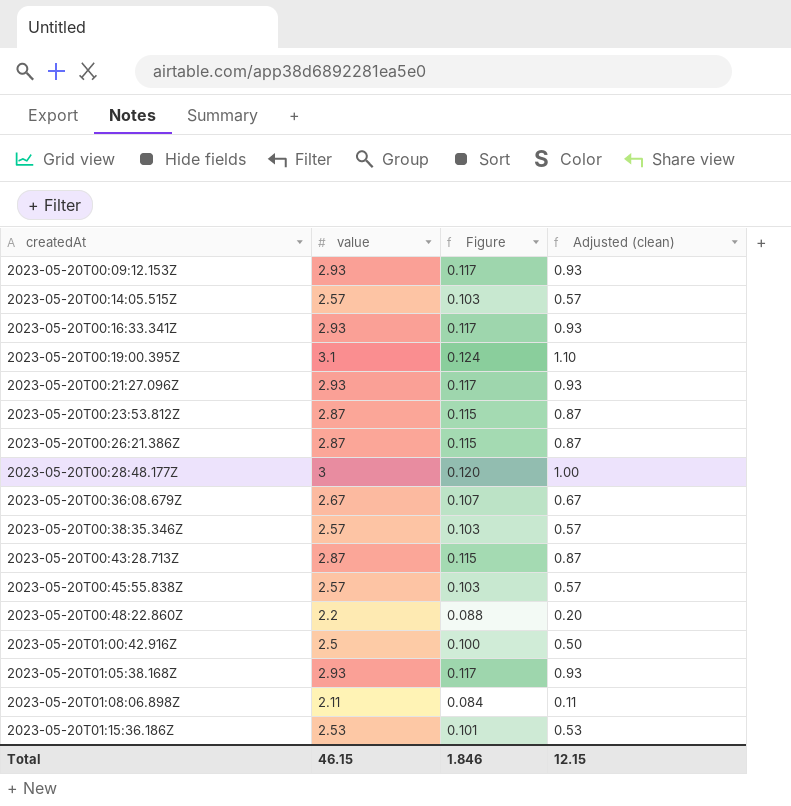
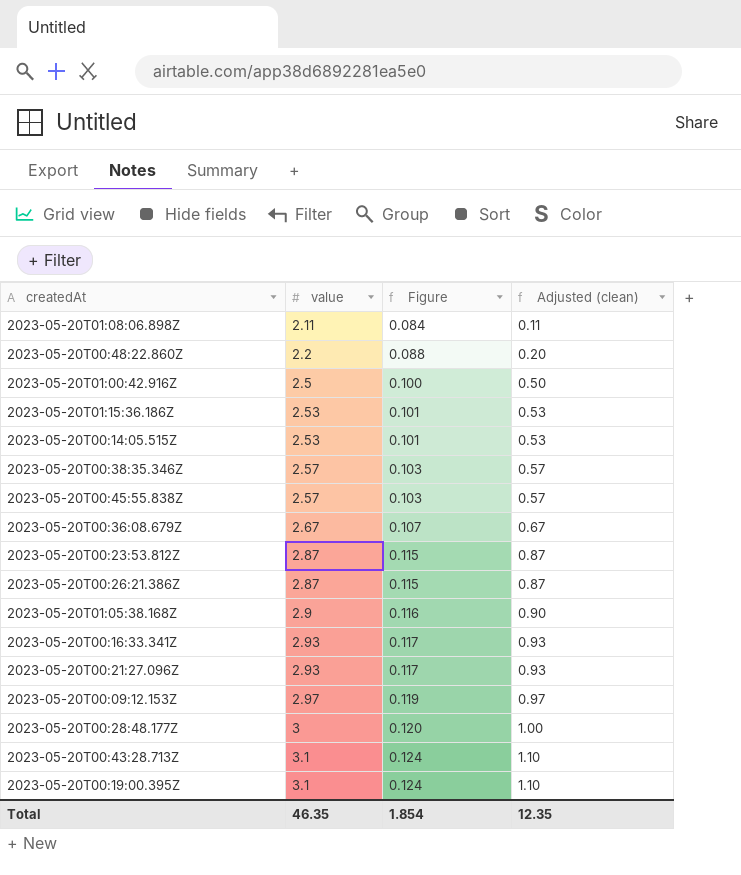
row order: createdAt ascending -> value ascending
2023-05-20T00:14:05.515Z | value: 2.57 -> 2.53
2023-05-20T00:14:05.515Z | Figure: 0.103 -> 0.101
2023-05-20T00:14:05.515Z | Adjusted (clean): 0.57 -> 0.53
2023-05-20T01:05:38.168Z | value: 2.93 -> 2.9
2023-05-20T01:05:38.168Z | Figure: 0.117 -> 0.116
2023-05-20T01:05:38.168Z | Adjusted (clean): 0.93 -> 0.90
2023-05-20T00:09:12.153Z | value: 2.93 -> 2.97
2023-05-20T00:09:12.153Z | Figure: 0.117 -> 0.119
2023-05-20T00:09:12.153Z | Adjusted (clean): 0.93 -> 0.97
2023-05-20T00:43:28.713Z | value: 2.87 -> 3.1
2023-05-20T00:43:28.713Z | Figure: 0.115 -> 0.124
2023-05-20T00:43:28.713Z | Adjusted (clean): 0.87 -> 1.10
Total | value: 46.15 -> 46.35
Total | Figure: 1.846 -> 1.854
Total | Adjusted (clean): 12.15 -> 12.35

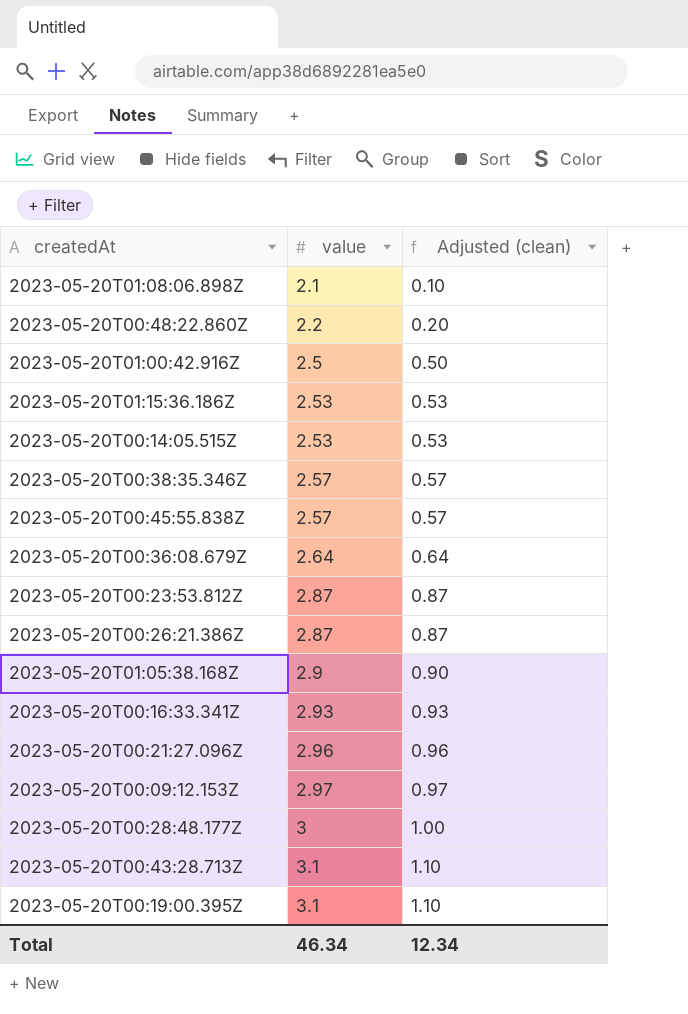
column Figure | formula: [value] * 0.04 -> none
2023-05-20T01:08:06.898Z | value: 2.11 -> 2.1
2023-05-20T01:08:06.898Z | Adjusted (clean): 0.11 -> 0.10
2023-05-20T00:36:08.679Z | value: 2.67 -> 2.64
2023-05-20T00:36:08.679Z | Adjusted (clean): 0.67 -> 0.64
2023-05-20T00:21:27.096Z | value: 2.93 -> 2.96
2023-05-20T00:21:27.096Z | Adjusted (clean): 0.93 -> 0.96
Total | value: 46.35 -> 46.34
Total | Adjusted (clean): 12.35 -> 12.34

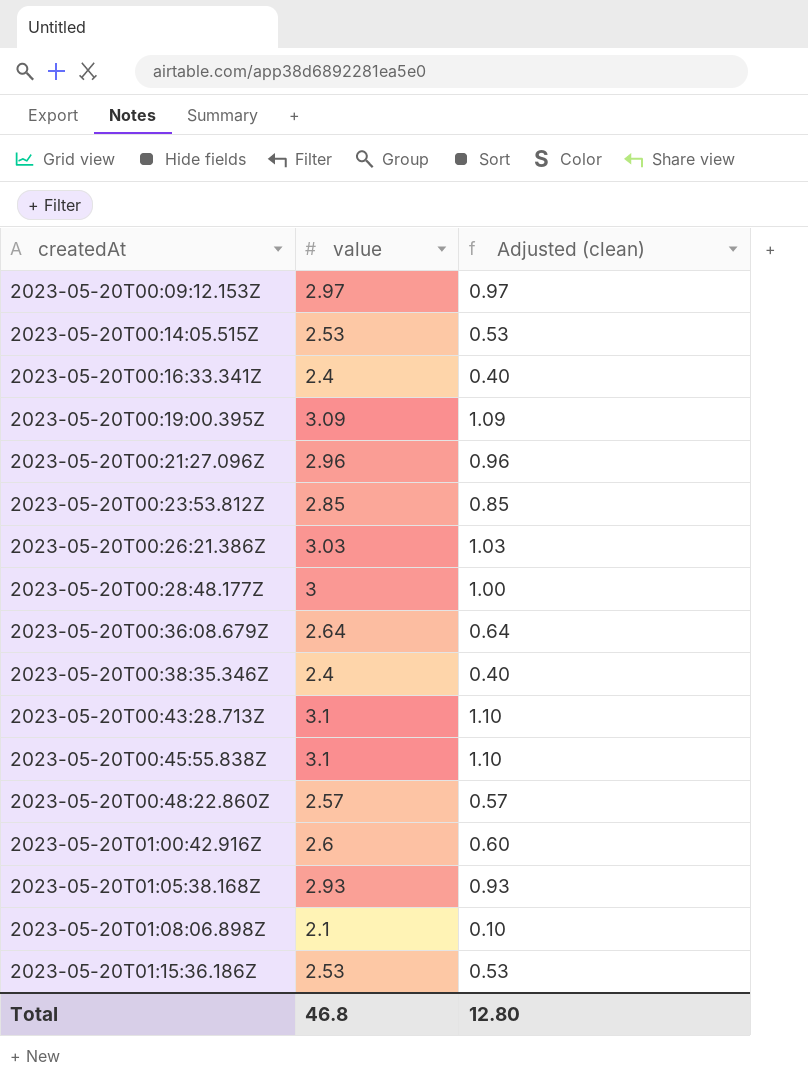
row order: value ascending -> createdAt ascending
2023-05-20T00:16:33.341Z | value: 2.93 -> 2.4
2023-05-20T00:16:33.341Z | Adjusted (clean): 0.93 -> 0.40
2023-05-20T00:19:00.395Z | value: 3.1 -> 3.09
2023-05-20T00:19:00.395Z | Adjusted (clean): 1.10 -> 1.09
2023-05-20T00:23:53.812Z | value: 2.87 -> 2.85
2023-05-20T00:23:53.812Z | Adjusted (clean): 0.87 -> 0.85
2023-05-20T00:26:21.386Z | value: 2.87 -> 3.03
2023-05-20T00:26:21.386Z | Adjusted (clean): 0.87 -> 1.03
2023-05-20T00:38:35.346Z | value: 2.57 -> 2.4
2023-05-20T00:38:35.346Z | Adjusted (clean): 0.57 -> 0.40
2023-05-20T00:45:55.838Z | value: 2.57 -> 3.1
2023-05-20T00:45:55.838Z | Adjusted (clean): 0.57 -> 1.10
2023-05-20T00:48:22.860Z | value: 2.2 -> 2.57
2023-05-20T00:48:22.860Z | Adjusted (clean): 0.20 -> 0.57
2023-05-20T01:00:42.916Z | value: 2.5 -> 2.6
2023-05-20T01:00:42.916Z | Adjusted (clean): 0.50 -> 0.60
2023-05-20T01:05:38.168Z | value: 2.9 -> 2.93
2023-05-20T01:05:38.168Z | Adjusted (clean): 0.90 -> 0.93
Total | value: 46.34 -> 46.8
Total | Adjusted (clean): 12.34 -> 12.80

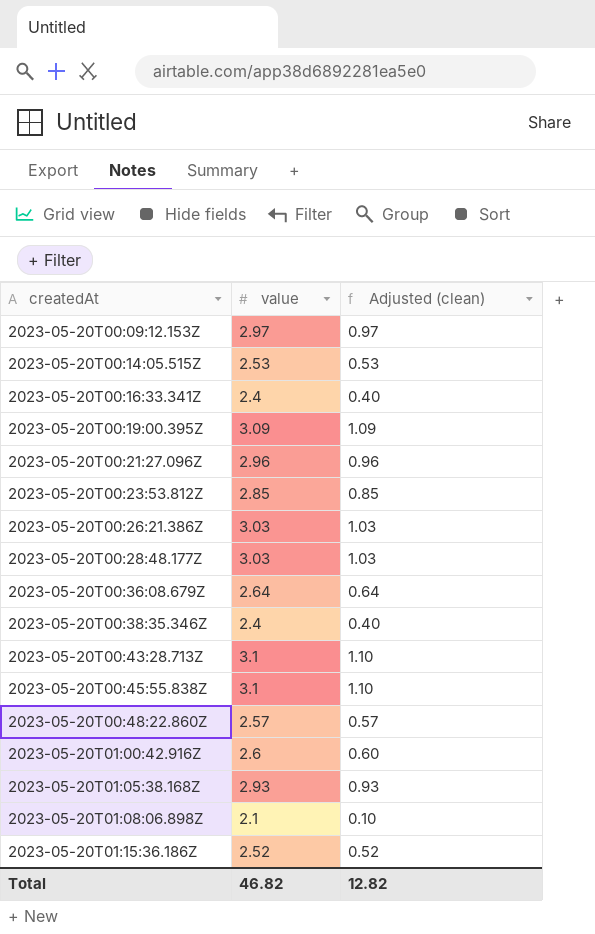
2023-05-20T00:28:48.177Z | value: 3 -> 3.03
2023-05-20T00:28:48.177Z | Adjusted (clean): 1.00 -> 1.03
2023-05-20T01:15:36.186Z | value: 2.53 -> 2.52
2023-05-20T01:15:36.186Z | Adjusted (clean): 0.53 -> 0.52
Total | value: 46.8 -> 46.82
Total | Adjusted (clean): 12.80 -> 12.82

